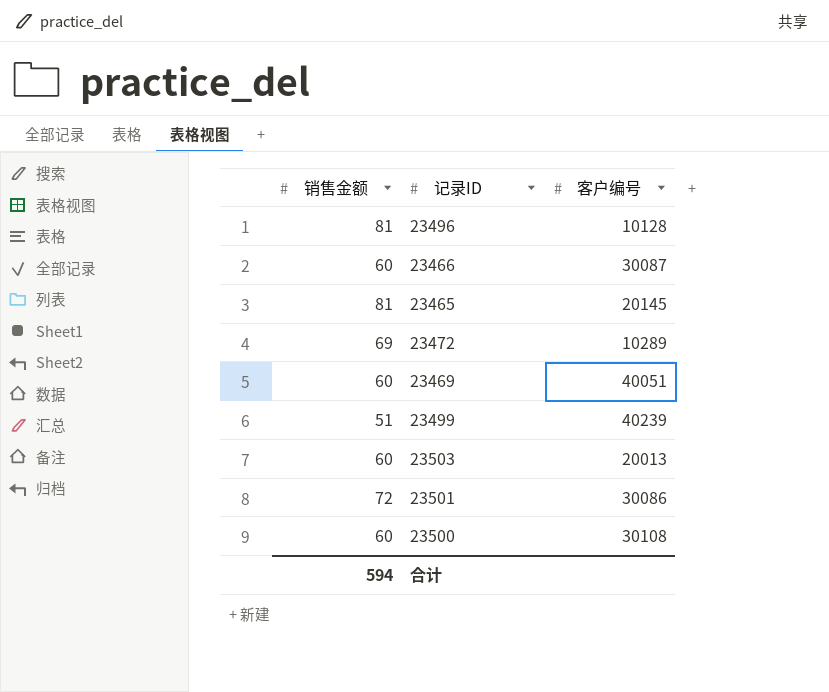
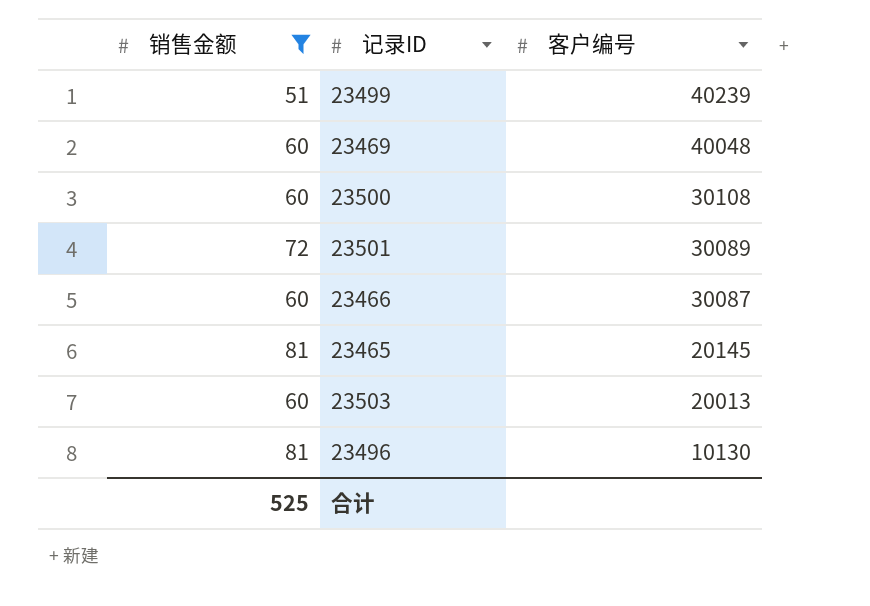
filter: none -> 销售金额 != 69
row order: none -> 客户编号 descending
23469 | 客户编号: 40051 -> 40048
23501 | 客户编号: 30086 -> 30089
23496 | 客户编号: 10128 -> 10130
合计 | 销售金额: 594 -> 525

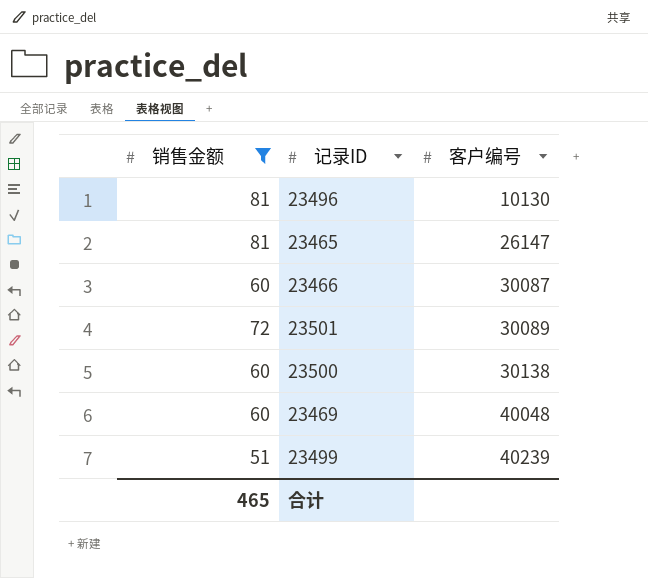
row order: 客户编号 descending -> 客户编号 ascending
row 23503: 60 | 20013 -> none
23465 | 客户编号: 20145 -> 26147
23500 | 客户编号: 30108 -> 30138
合计 | 销售金额: 525 -> 465

